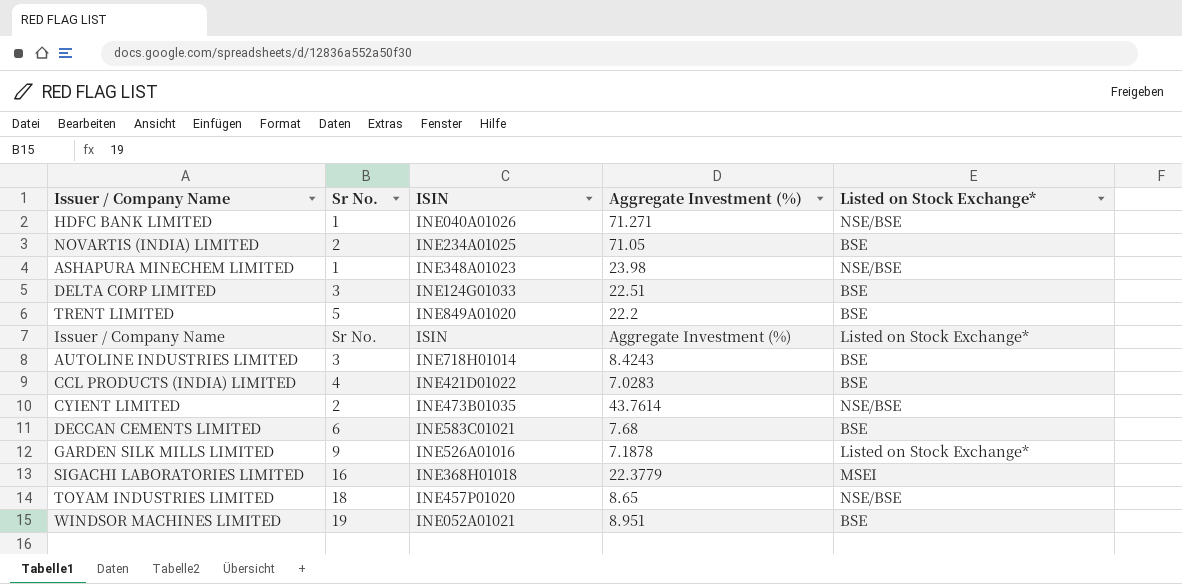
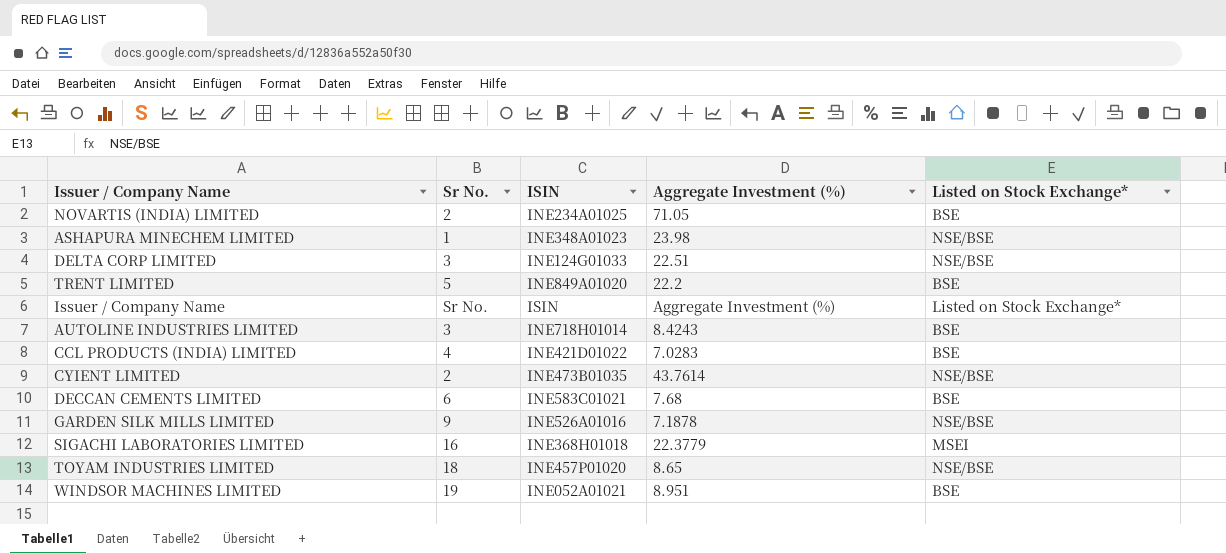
row HDFC BANK LIMITED: 1 | INE040A01026 | 71.271 | NSE/BSE -> none
DELTA CORP LIMITED | Listed on Stock Exchange*: BSE -> NSE/BSE
GARDEN SILK MILLS LIMITED | Listed on Stock Exchange*: Listed on Stock Exchange* -> NSE/BSE

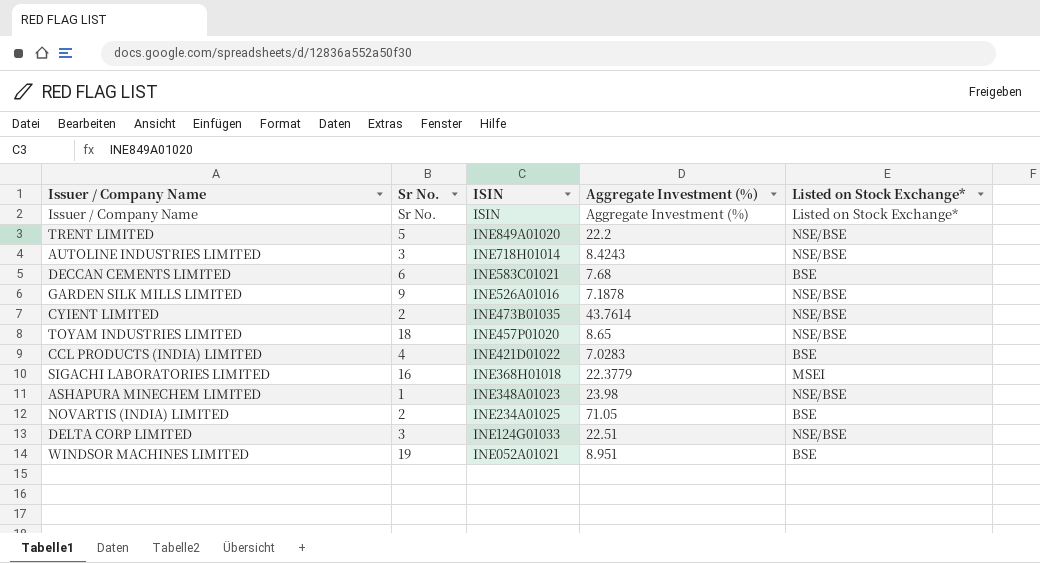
row order: none -> ISIN descending
TRENT LIMITED | Listed on Stock Exchange*: BSE -> NSE/BSE
AUTOLINE INDUSTRIES LIMITED | Listed on Stock Exchange*: BSE -> NSE/BSE

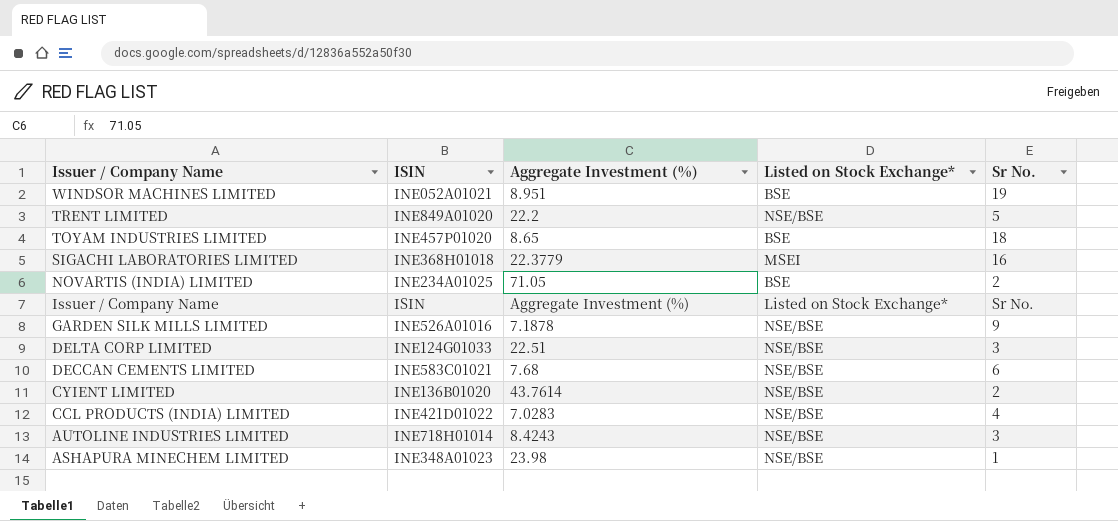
row order: ISIN descending -> Issuer / Company Name descending
column Sr No. | position: 2 -> 5
TOYAM INDUSTRIES LIMITED | Listed on Stock Exchange*: NSE/BSE -> BSE
DECCAN CEMENTS LIMITED | Listed on Stock Exchange*: BSE -> NSE/BSE
CYIENT LIMITED | ISIN: INE473B01035 -> INE136B01020
CCL PRODUCTS (INDIA) LIMITED | Listed on Stock Exchange*: BSE -> NSE/BSE

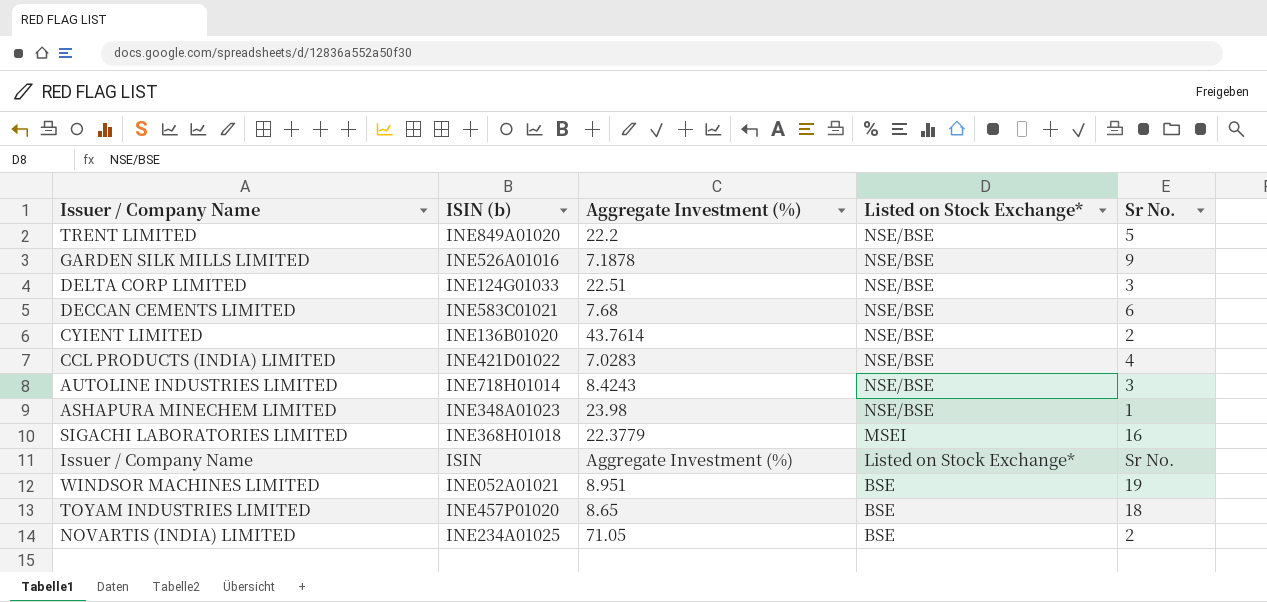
row order: Issuer / Company Name descending -> Listed on Stock Exchange* descending
column name: ISIN -> ISIN (b)

